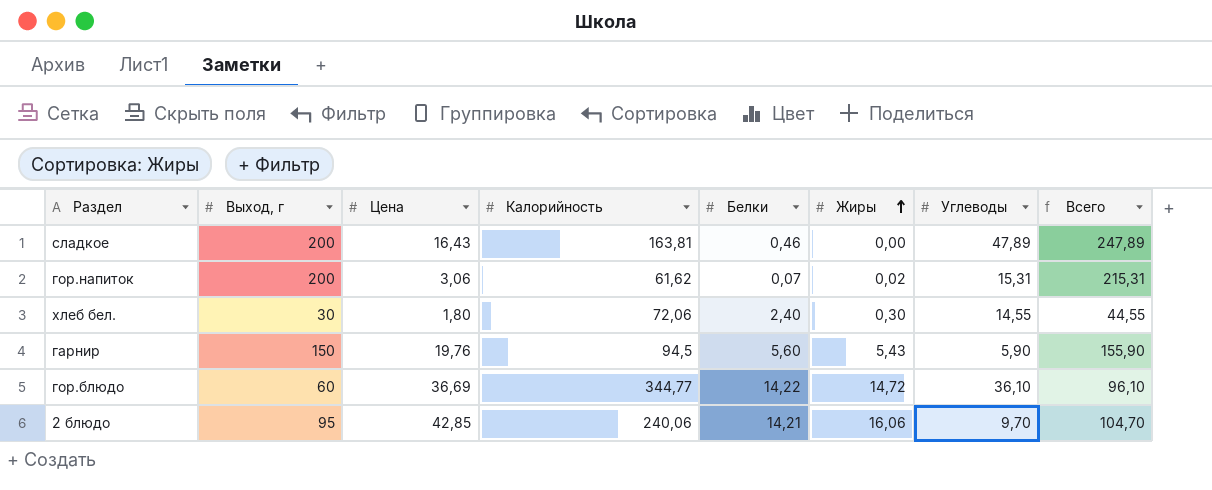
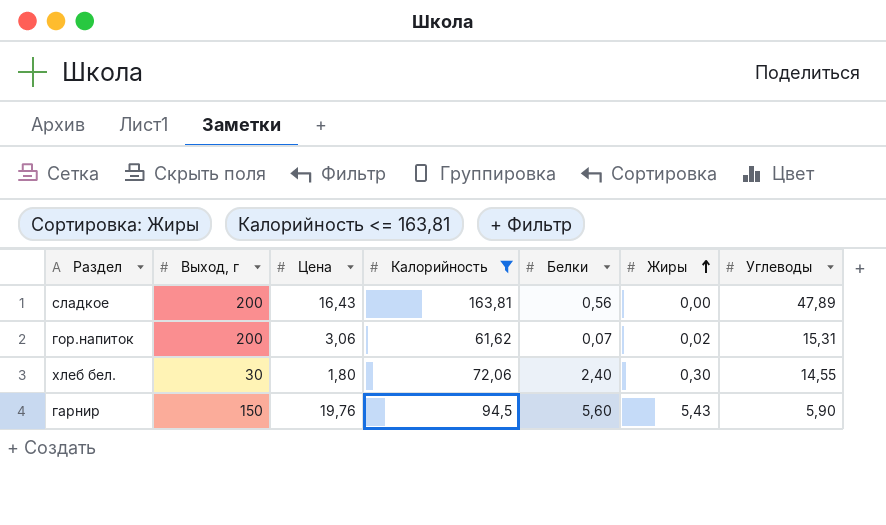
filter: none -> Калорийность <= 163,81
column Всего | formula: [Выход, г] + [Углеводы] -> none
сладкое | Белки: 0,46 -> 0,56

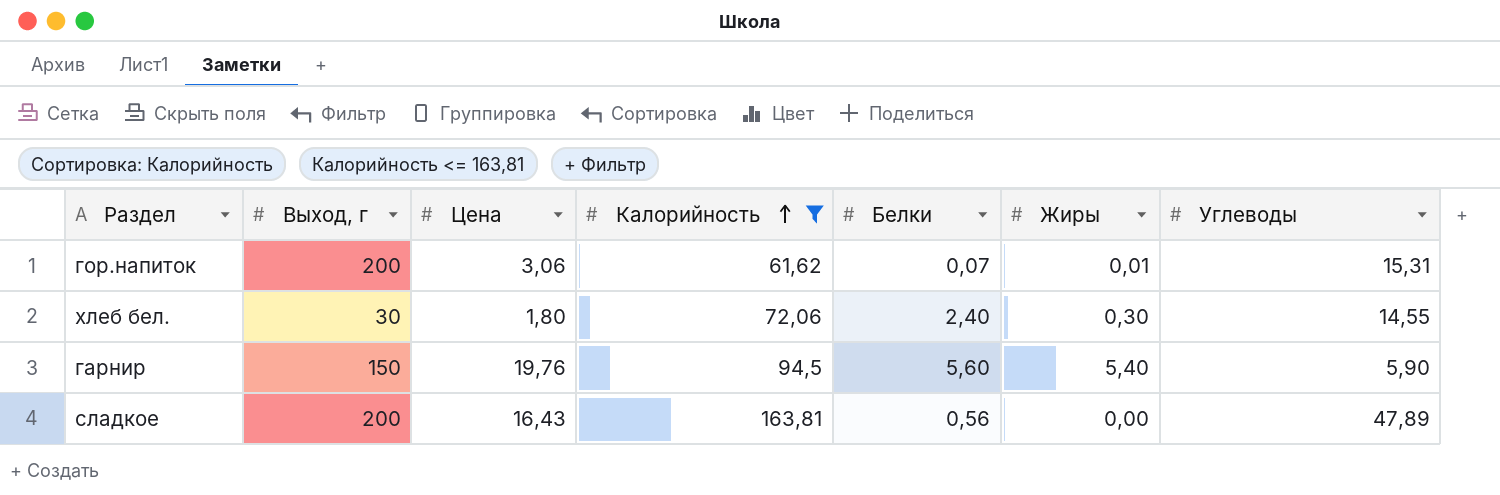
row order: Жиры ascending -> Калорийность ascending
гор.напиток | Жиры: 0,02 -> 0,01
гарнир | Жиры: 5,43 -> 5,40

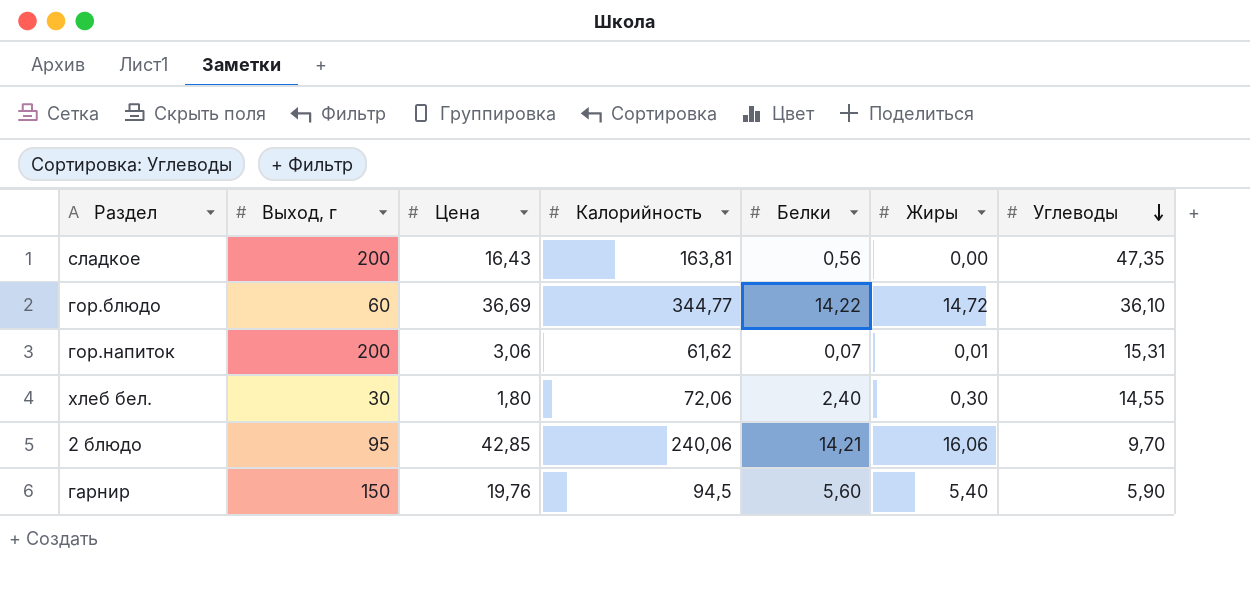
filter: Калорийность <= 163,81 -> none
row order: Калорийность ascending -> Углеводы descending
сладкое | Углеводы: 47,89 -> 47,35

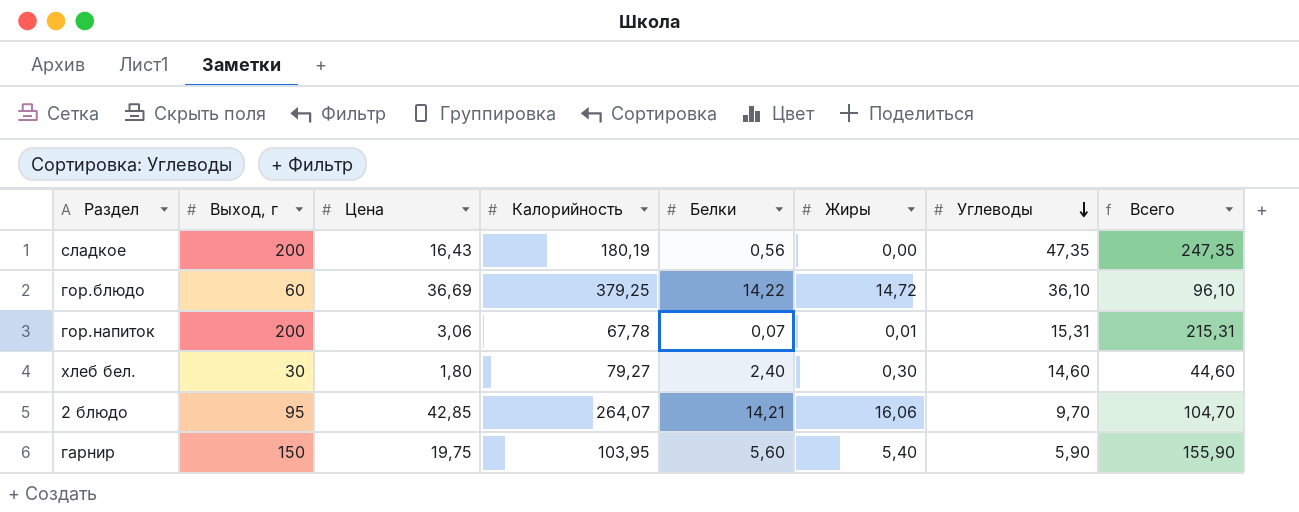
column Всего | formula: none -> [Выход, г] + [Углеводы]
сладкое | Калорийность: 163,81 -> 180,19
гор.блюдо | Калорийность: 344,77 -> 379,25
гор.напиток | Калорийность: 61,62 -> 67,78
хлеб бел. | Калорийность: 72,06 -> 79,27
хлеб бел. | Углеводы: 14,55 -> 14,60
2 блюдо | Калорийность: 240,06 -> 264,07
гарнир | Цена: 19,76 -> 19,75
гарнир | Калорийность: 94,5 -> 103,95

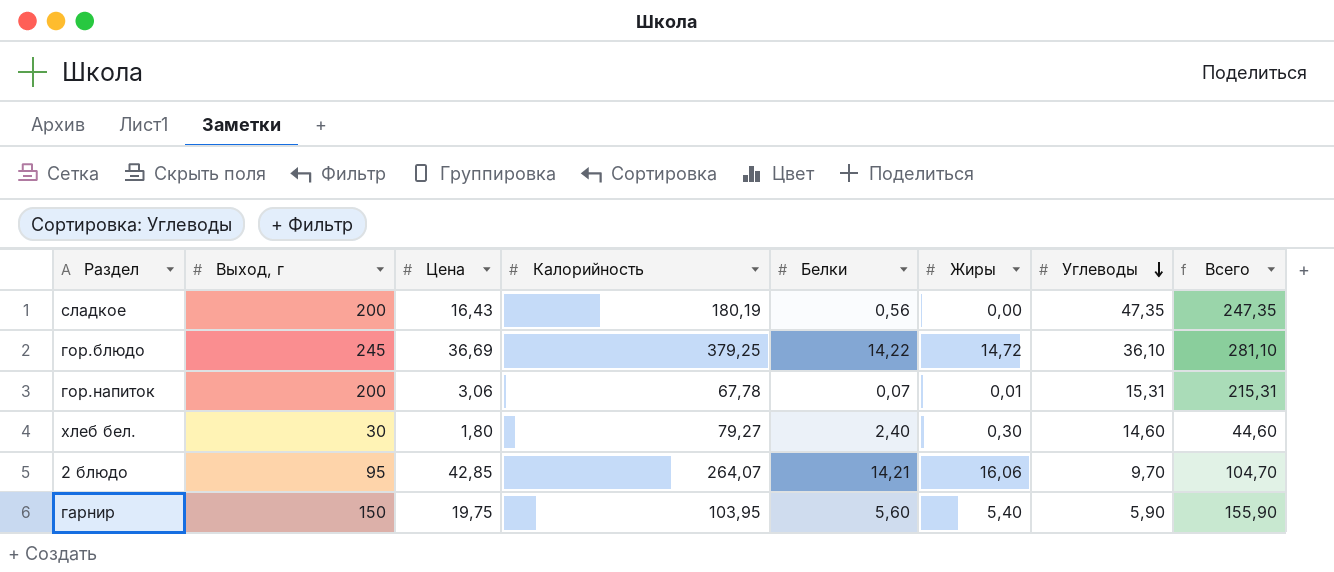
гор.блюдо | Выход, г: 60 -> 245
гор.блюдо | Всего: 96,10 -> 281,10

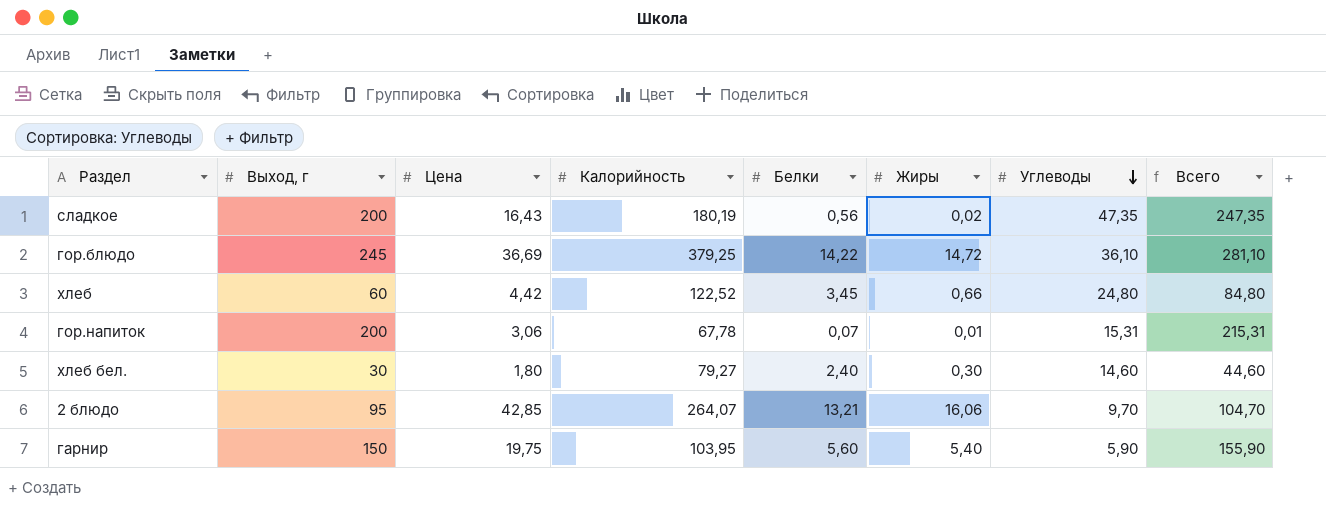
сладкое | Жиры: 0,00 -> 0,02
row хлеб: none -> 60 | 4,42 | 122,52 | 3,45 | 0,66 | 24,80 | 84,80
2 блюдо | Белки: 14,21 -> 13,21

